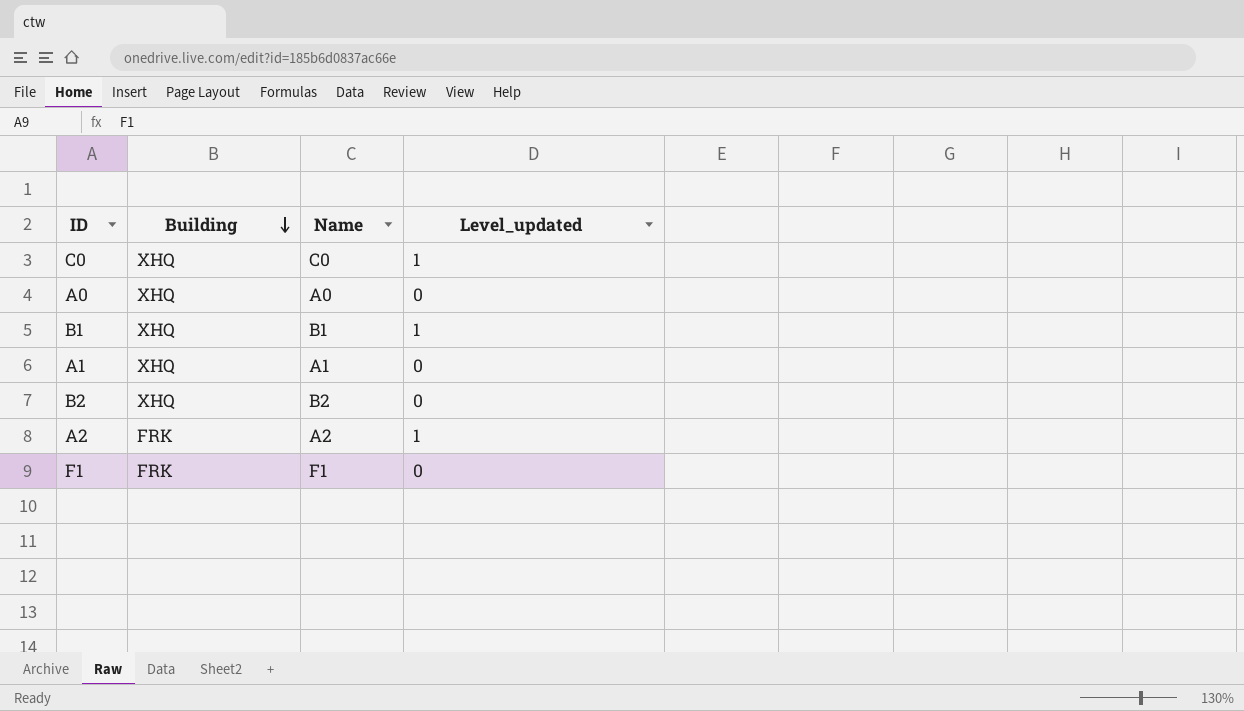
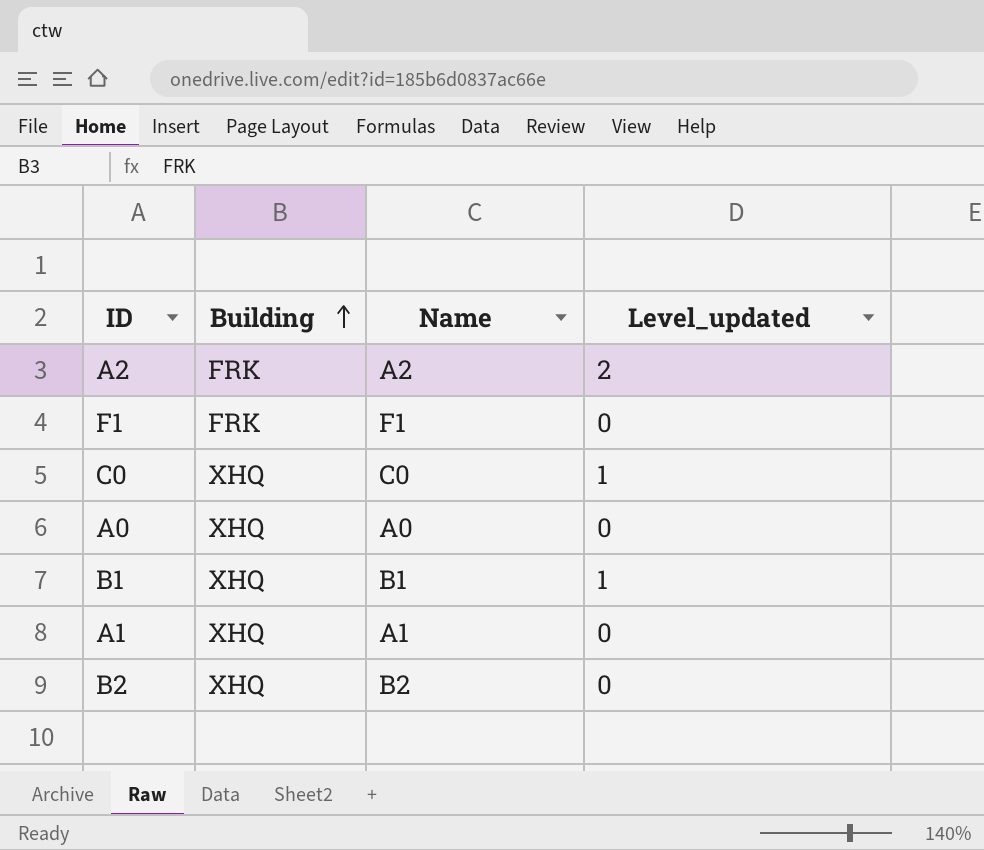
row order: Building descending -> Building ascending
A2 | Level_updated: 1 -> 2

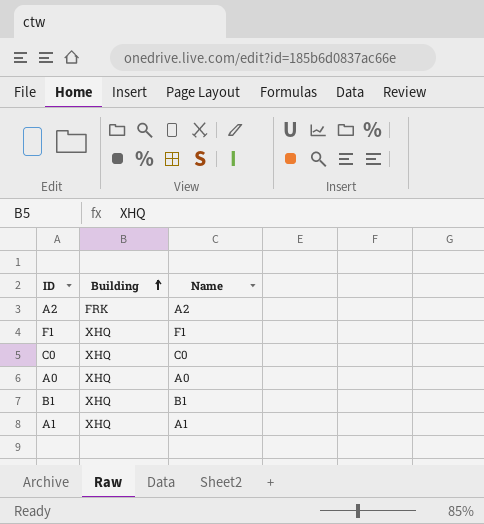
column Level_updated | position: 4 -> none
row B2: XHQ | B2 | 0 -> none
F1 | Building: FRK -> XHQ

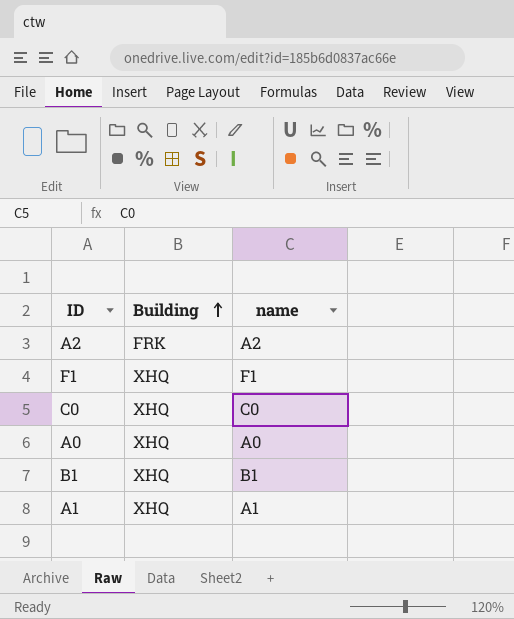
column name: Name -> name

